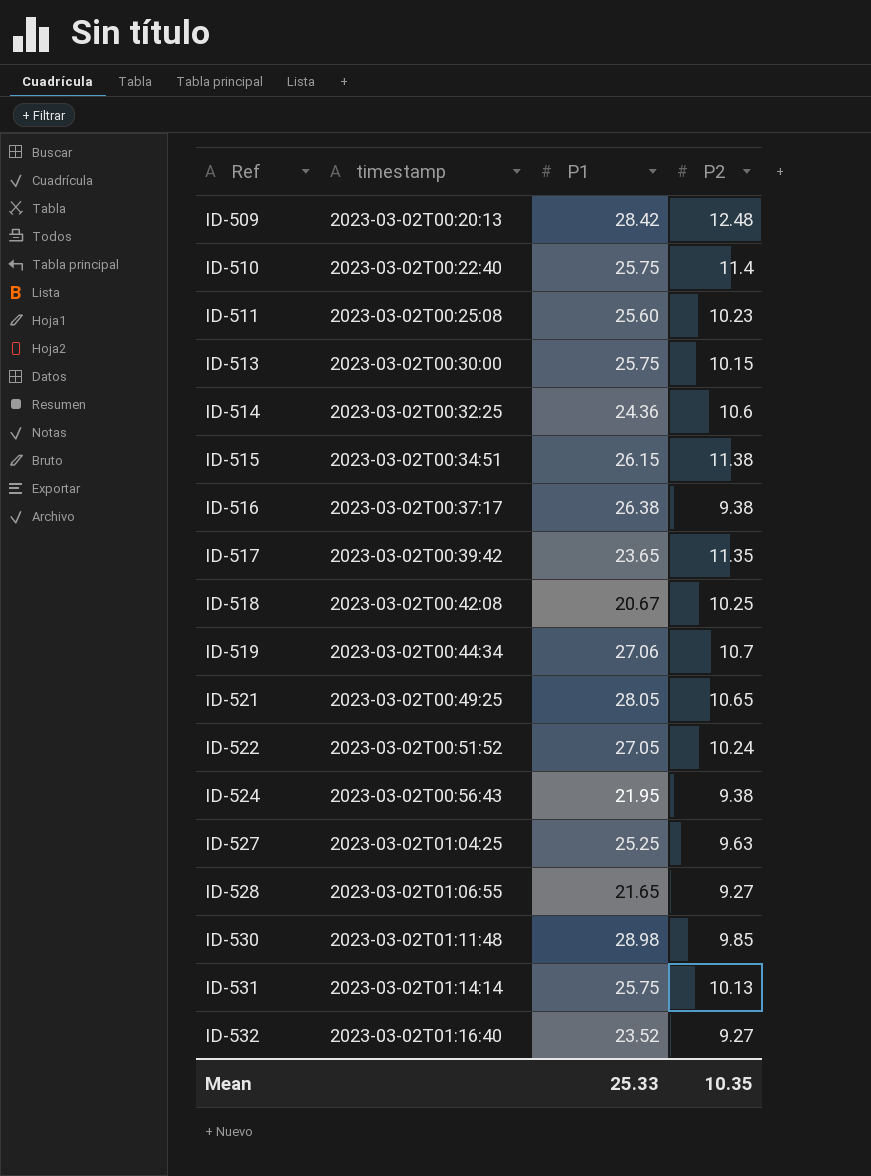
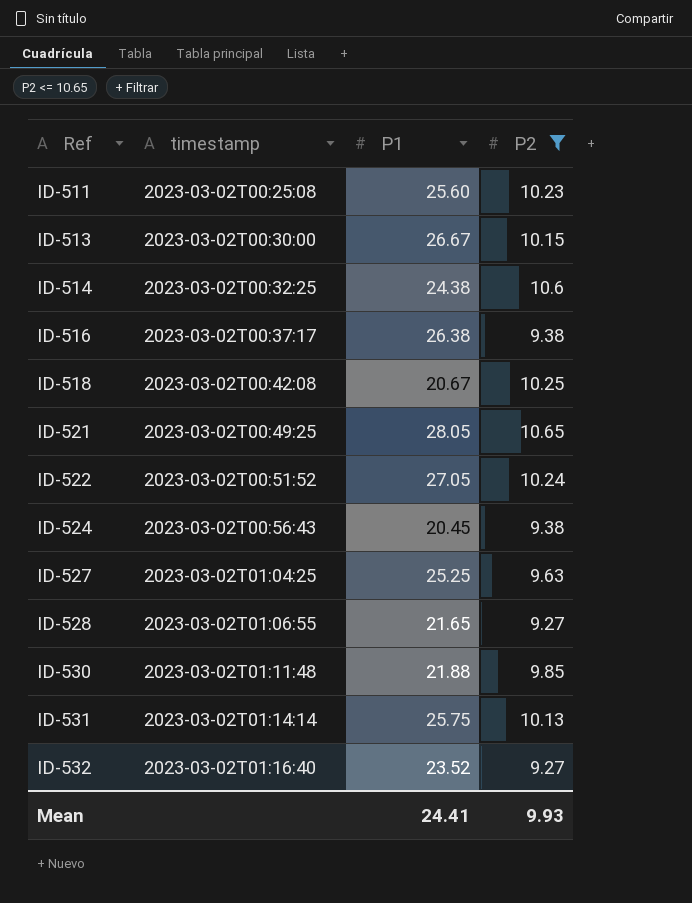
filter: none -> P2 <= 10.65
ID-513 | P1: 25.75 -> 26.67
ID-514 | P1: 24.36 -> 24.38
ID-524 | P1: 21.95 -> 20.45
ID-530 | P1: 28.98 -> 21.88
Mean | P1: 25.33 -> 24.41
Mean | P2: 10.35 -> 9.93

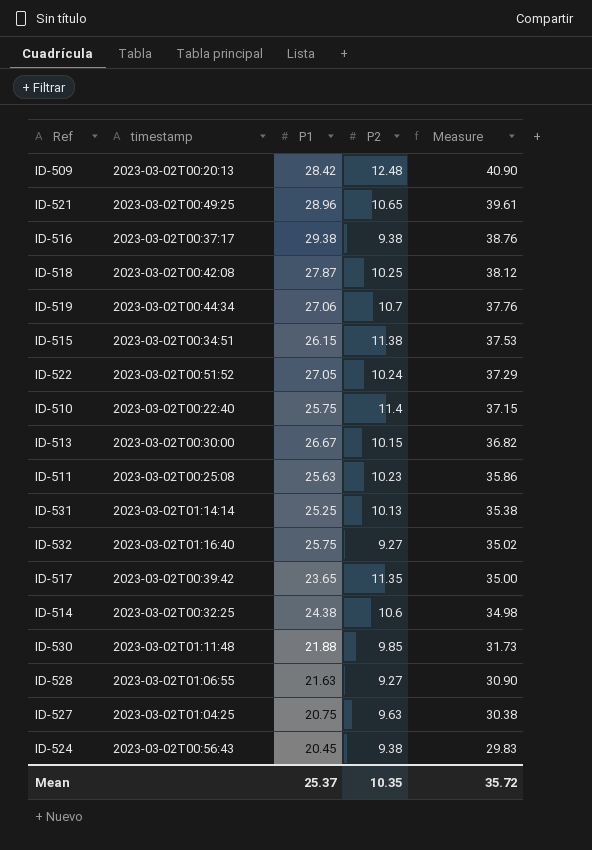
filter: P2 <= 10.65 -> none
row order: Ref ascending -> Measure descending
column Measure | formula: none -> [P1] + [P2]
ID-521 | P1: 28.05 -> 28.96
ID-516 | P1: 26.38 -> 29.38
ID-518 | P1: 20.67 -> 27.87
ID-511 | P1: 25.60 -> 25.63
ID-531 | P1: 25.75 -> 25.25
ID-532 | P1: 23.52 -> 25.75
ID-528 | P1: 21.65 -> 21.63
ID-527 | P1: 25.25 -> 20.75
Mean | P1: 24.41 -> 25.37
Mean | P2: 9.93 -> 10.35

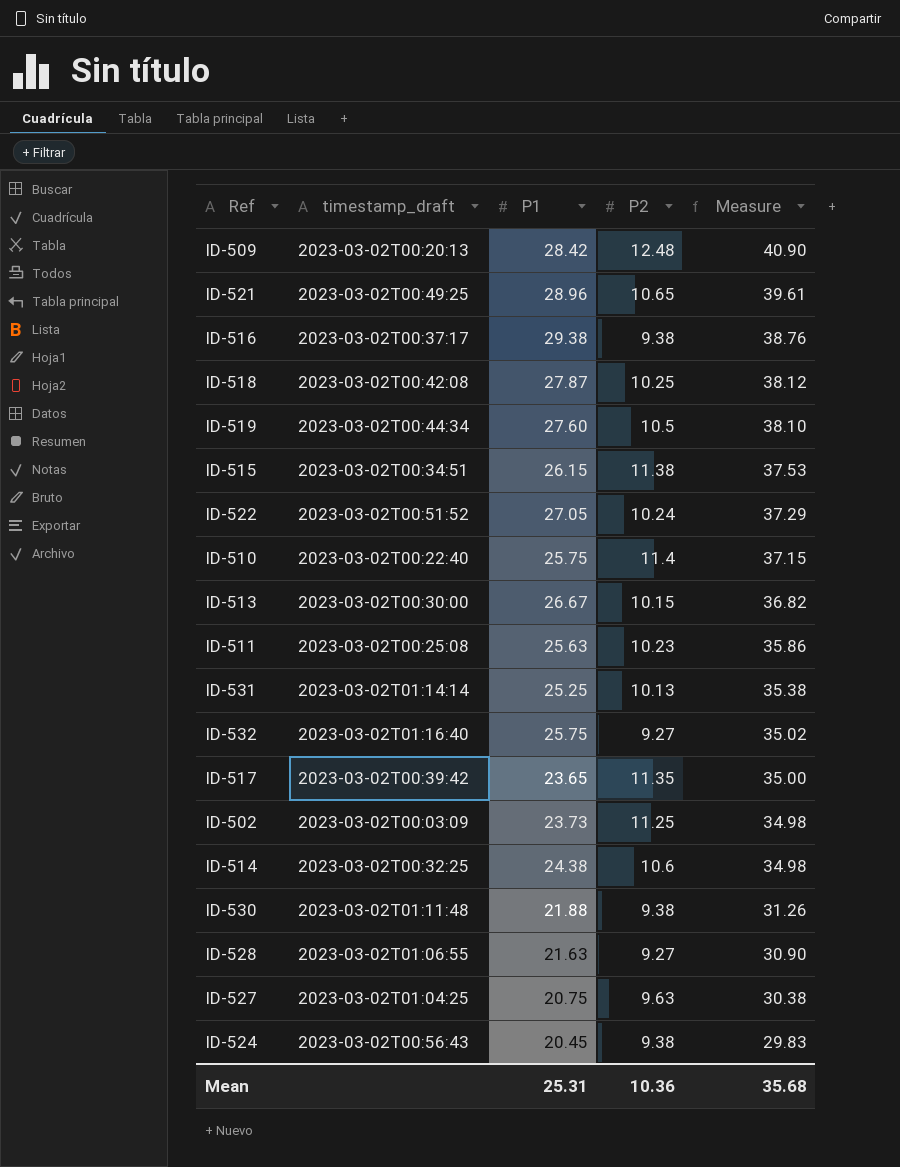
column name: timestamp -> timestamp_draft
ID-519 | P1: 27.06 -> 27.60
ID-519 | P2: 10.7 -> 10.5
ID-519 | Measure: 37.76 -> 38.10
row ID-502: none -> 2023-03-02T00:03:09 | 23.73 | 11.25 | 34.98
ID-530 | P2: 9.85 -> 9.38
ID-530 | Measure: 31.73 -> 31.26
Mean | P1: 25.37 -> 25.31
Mean | P2: 10.35 -> 10.36
Mean | Measure: 35.72 -> 35.68

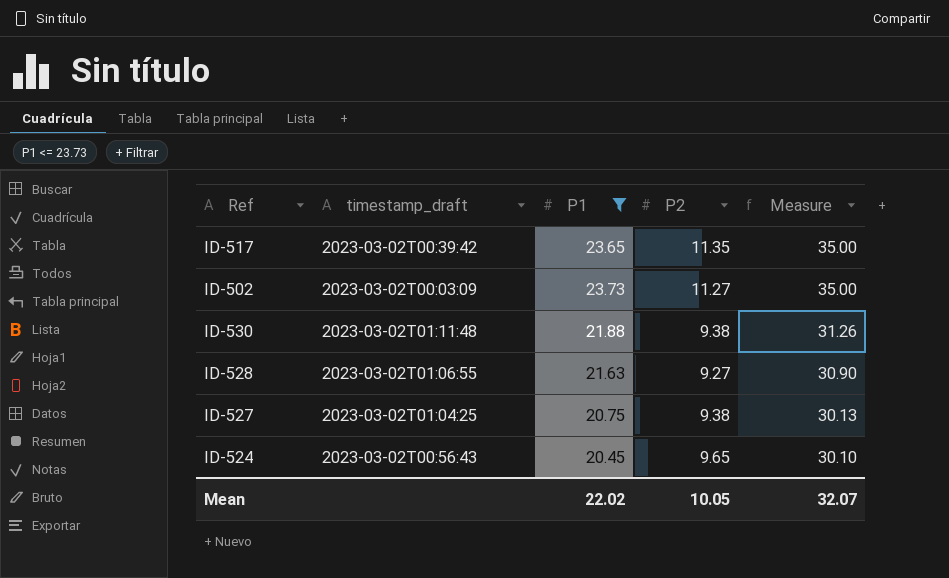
filter: none -> P1 <= 23.73
ID-502 | P2: 11.25 -> 11.27
ID-502 | Measure: 34.98 -> 35.00
ID-527 | P2: 9.63 -> 9.38
ID-527 | Measure: 30.38 -> 30.13
ID-524 | P2: 9.38 -> 9.65
ID-524 | Measure: 29.83 -> 30.10
Mean | P1: 25.31 -> 22.02
Mean | P2: 10.36 -> 10.05
Mean | Measure: 35.68 -> 32.07

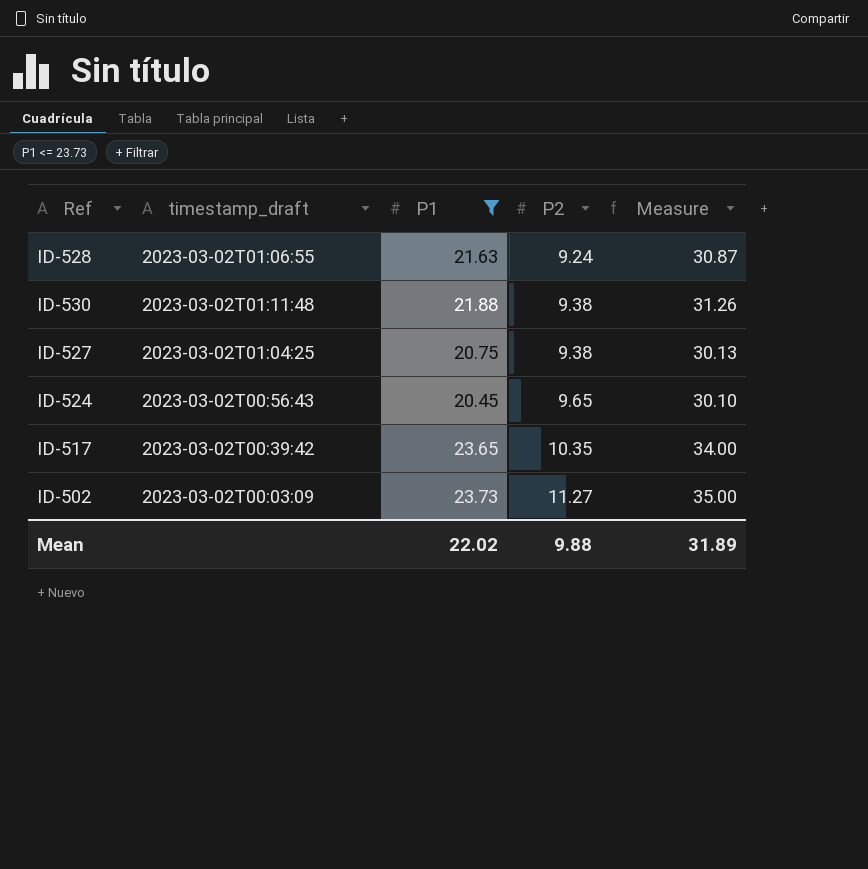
row order: Measure descending -> P2 ascending
ID-528 | P2: 9.27 -> 9.24
ID-528 | Measure: 30.90 -> 30.87
ID-517 | P2: 11.35 -> 10.35
ID-517 | Measure: 35.00 -> 34.00
Mean | P2: 10.05 -> 9.88
Mean | Measure: 32.07 -> 31.89

